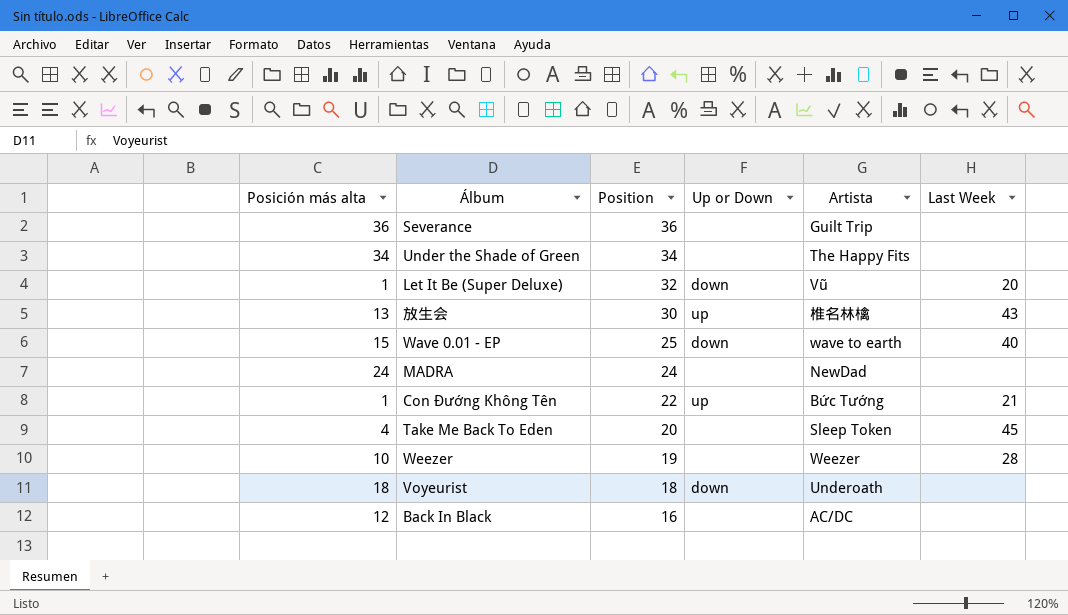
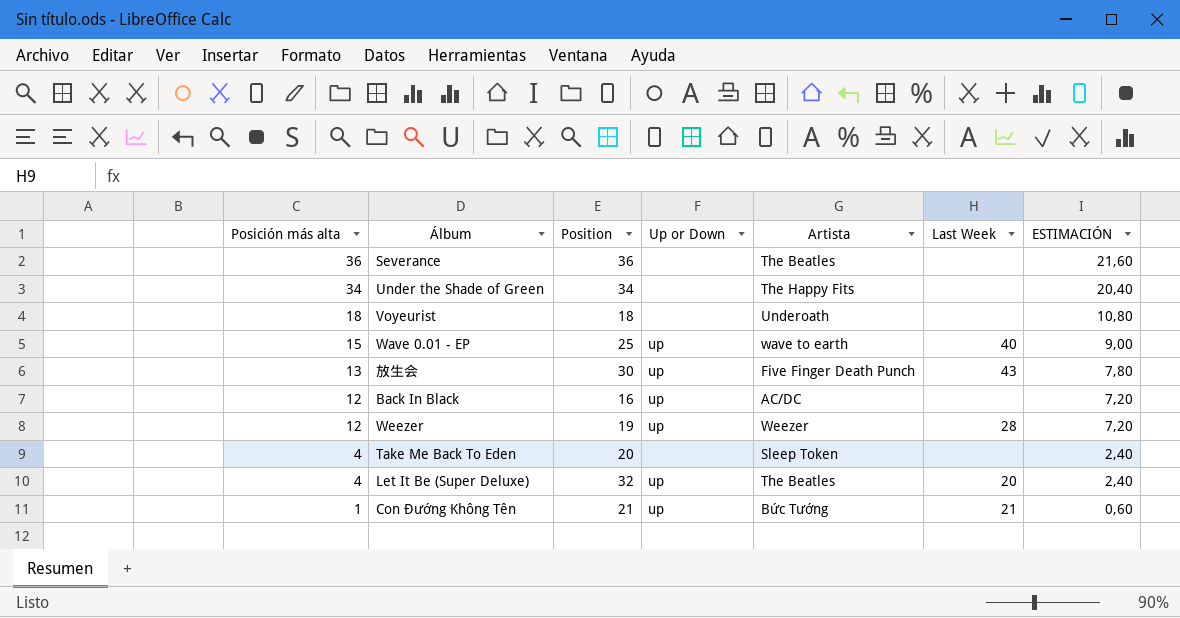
row order: Position descending -> Posición más alta descending
column ESTIMACIÓN | formula: none -> [Posición más alta] * 0,6
row MADRA: 24 | 24 | none | NewDad | none -> none
Severance | Artista: Guilt Trip -> The Beatles
Voyeurist | Up or Down: down -> none
Wave 0.01 - EP | Up or Down: down -> up
放生会 | Artista: 椎名林檎 -> Five Finger Death Punch
Back In Black | Up or Down: none -> up
Weezer | Posición más alta: 10 -> 12
Weezer | Up or Down: none -> up
Take Me Back To Eden | Last Week: 45 -> none
Let It Be (Super Deluxe) | Posición más alta: 1 -> 4
Let It Be (Super Deluxe) | Up or Down: down -> up
Let It Be (Super Deluxe) | Artista: Vũ -> The Beatles
Con Đường Không Tên | Position: 22 -> 21

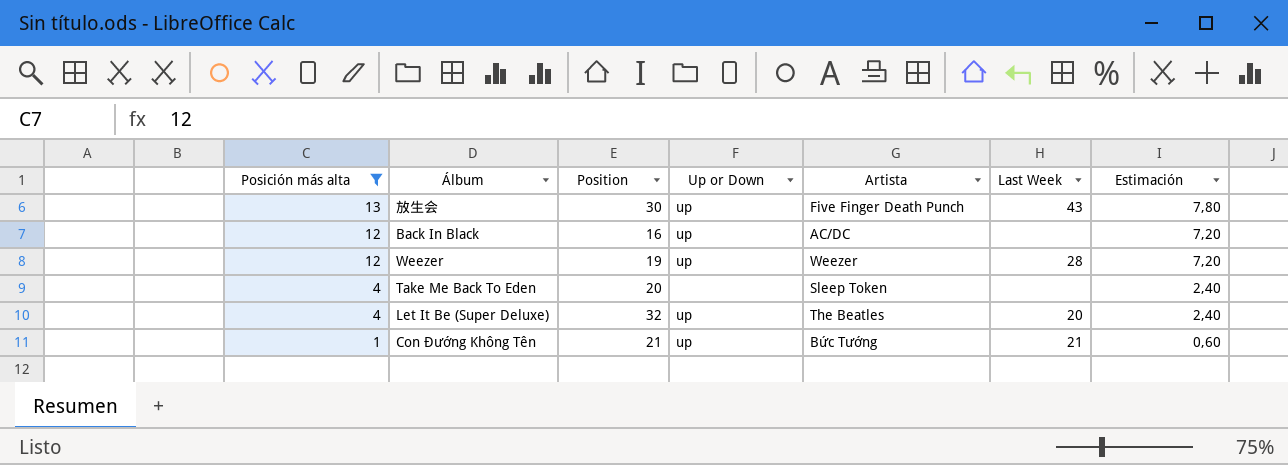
filter: none -> Posición más alta <= 13
column name: ESTIMACIÓN -> Estimación

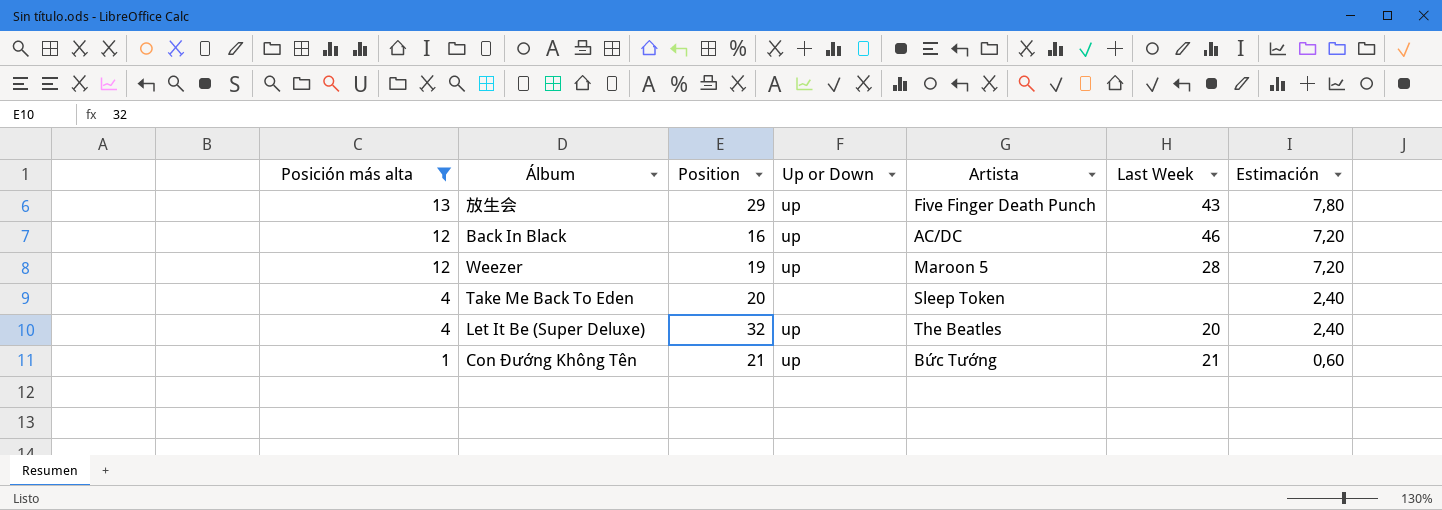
放生会 | Position: 30 -> 29
Back In Black | Last Week: none -> 46
Weezer | Artista: Weezer -> Maroon 5

